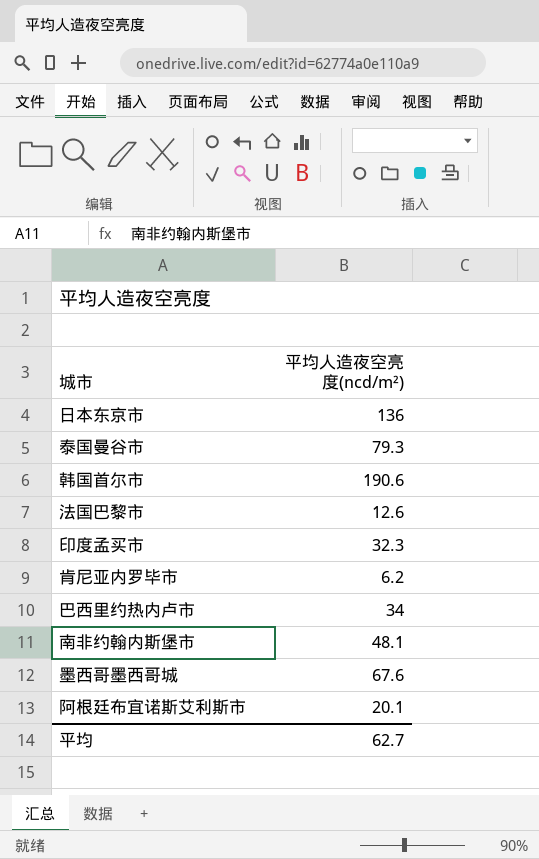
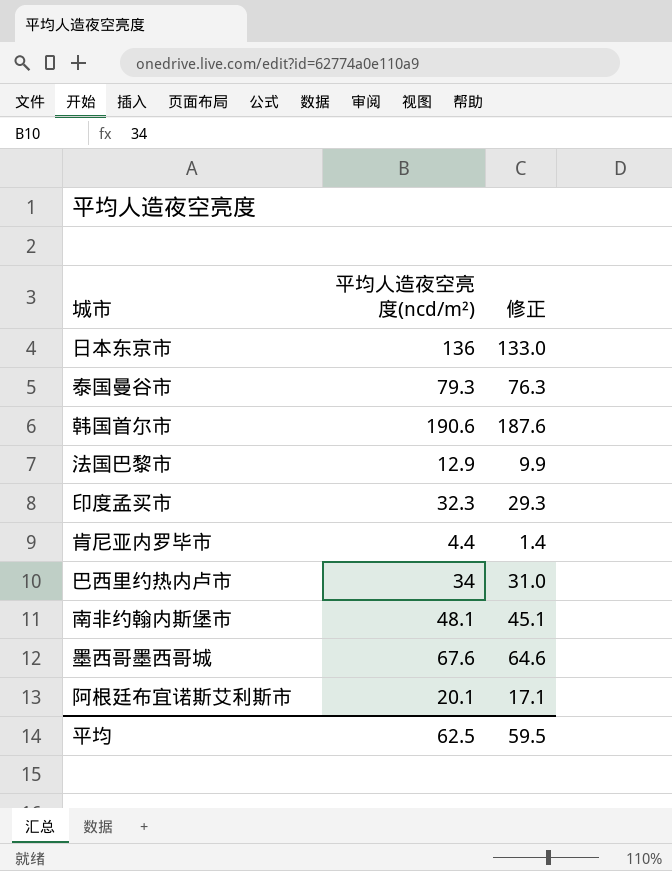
column 修正 | formula: none -> [平均人造夜空亮度(ncd/m²)] - 3
法国巴黎市 | 平均人造夜空亮度(ncd/m²): 12.6 -> 12.9
肯尼亚内罗毕市 | 平均人造夜空亮度(ncd/m²): 6.2 -> 4.4
平均 | 平均人造夜空亮度(ncd/m²): 62.7 -> 62.5

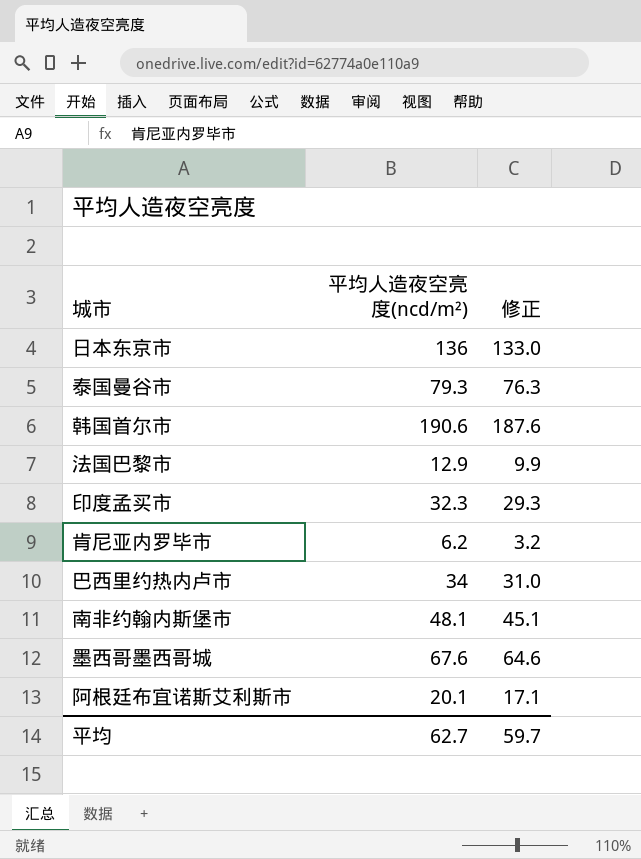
肯尼亚内罗毕市 | 平均人造夜空亮度(ncd/m²): 4.4 -> 6.2
肯尼亚内罗毕市 | 修正: 1.4 -> 3.2
平均 | 平均人造夜空亮度(ncd/m²): 62.5 -> 62.7
平均 | 修正: 59.5 -> 59.7

